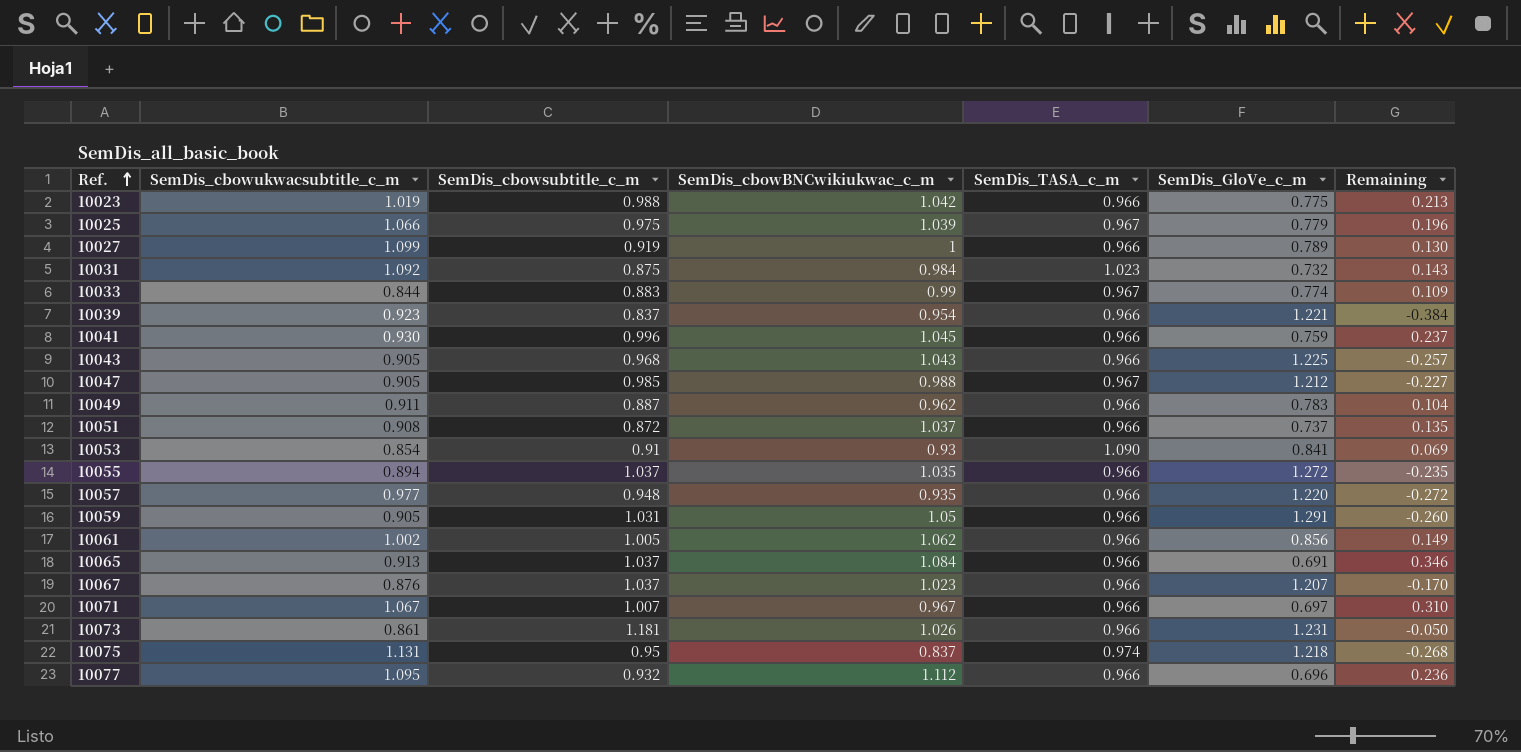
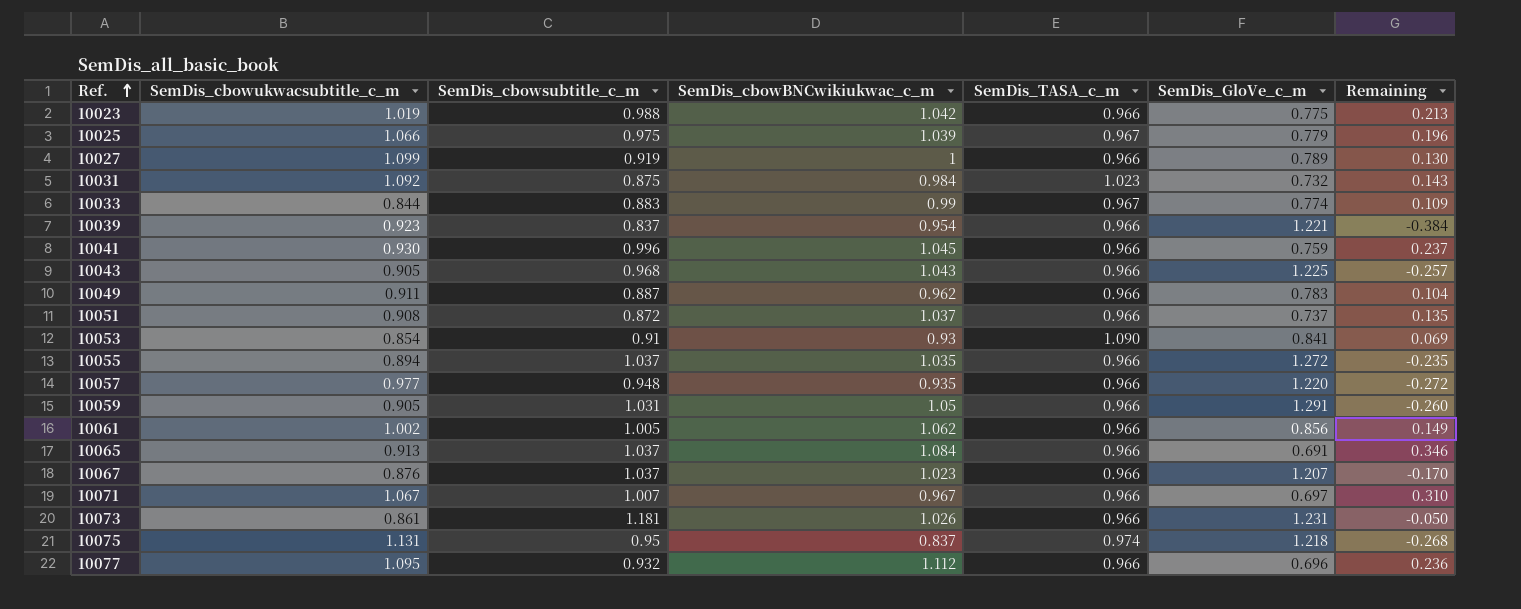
row 10047: 0.905 | 0.985 | 0.988 | 0.967 | 1.212 | -0.227 -> none

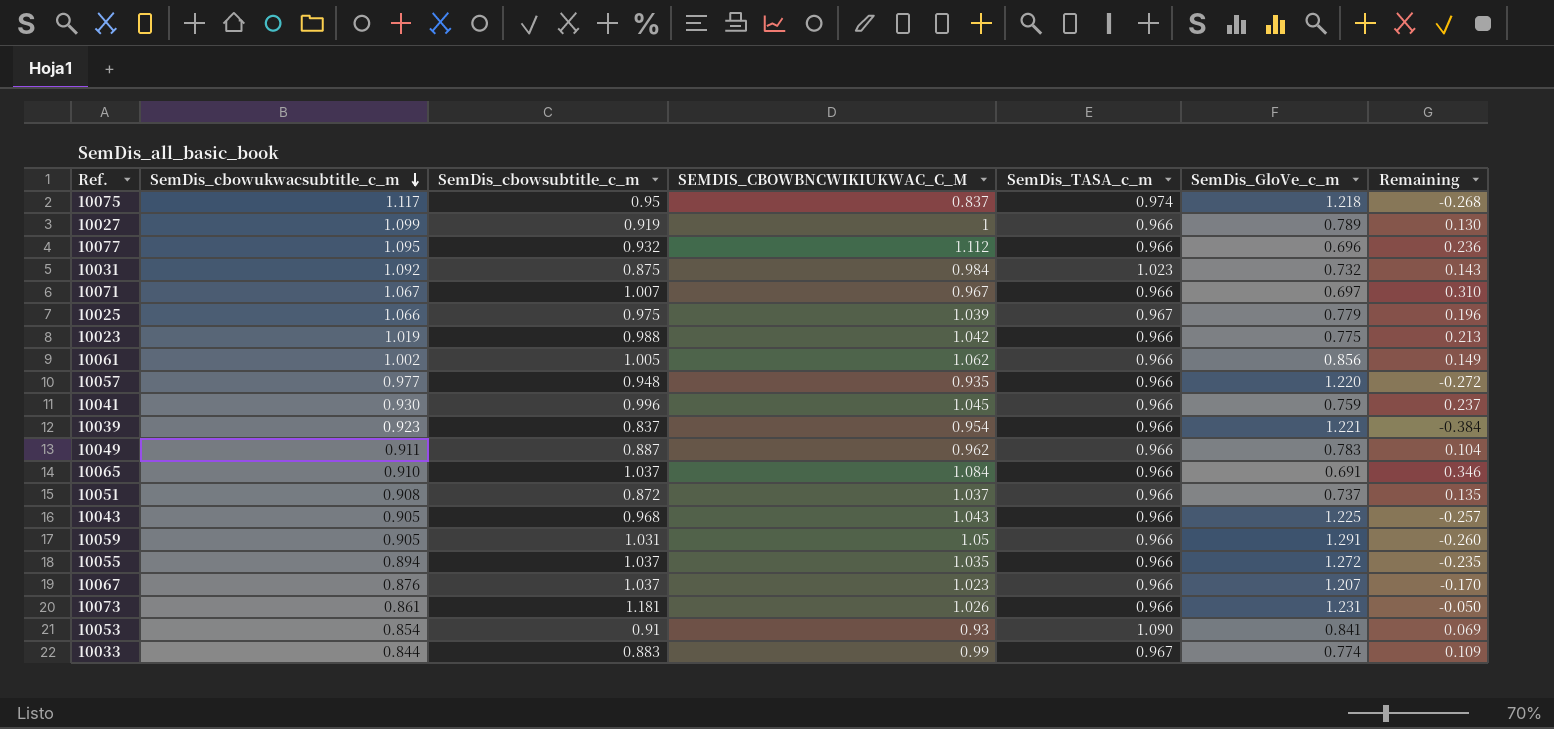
row order: Ref. ascending -> SemDis_cbowukwacsubtitle_c_m descending
column name: SemDis_cbowBNCwikiukwac_c_m -> SEMDIS_CBOWBNCWIKIUKWAC_C_M
10075 | SemDis_cbowukwacsubtitle_c_m: 1.131 -> 1.117
10065 | SemDis_cbowukwacsubtitle_c_m: 0.913 -> 0.910

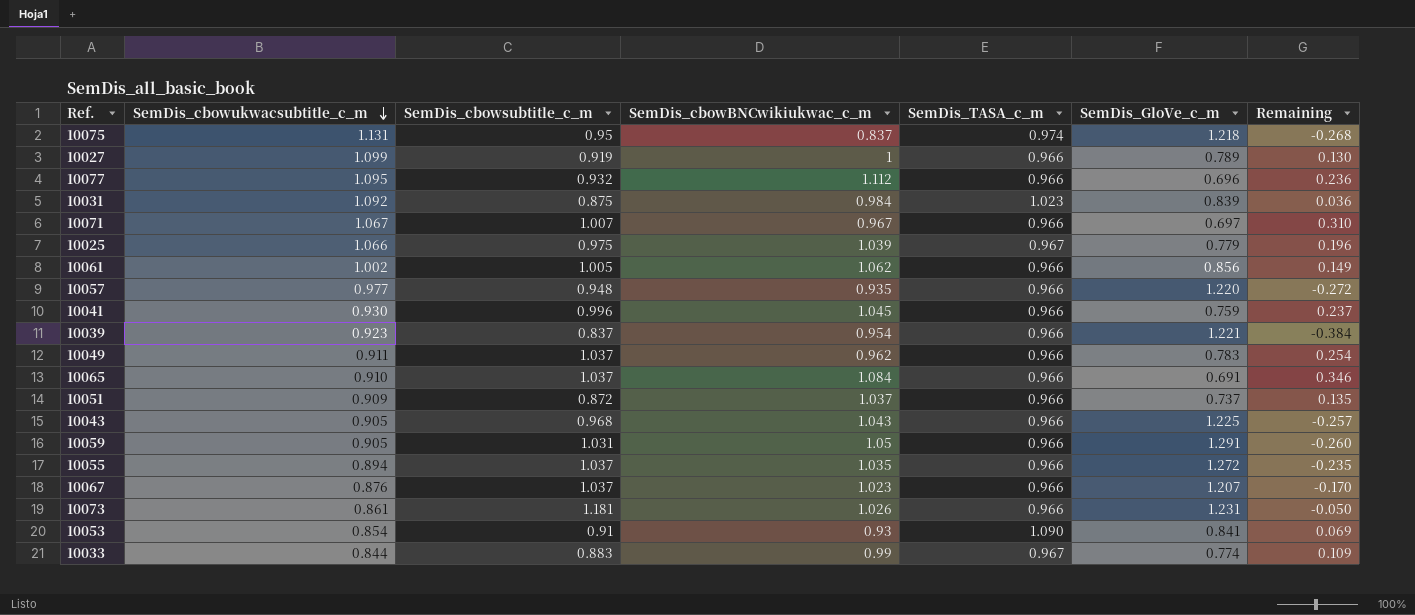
column name: SEMDIS_CBOWBNCWIKIUKWAC_C_M -> SemDis_cbowBNCwikiukwac_c_m
row 10023: 1.019 | 0.988 | 1.042 | 0.966 | 0.775 | 0.213 -> none
10075 | SemDis_cbowukwacsubtitle_c_m: 1.117 -> 1.131
10031 | SemDis_GloVe_c_m: 0.732 -> 0.839
10031 | Remaining: 0.143 -> 0.036
10049 | SemDis_cbowsubtitle_c_m: 0.887 -> 1.037
10049 | Remaining: 0.104 -> 0.254
10051 | SemDis_cbowukwacsubtitle_c_m: 0.908 -> 0.909

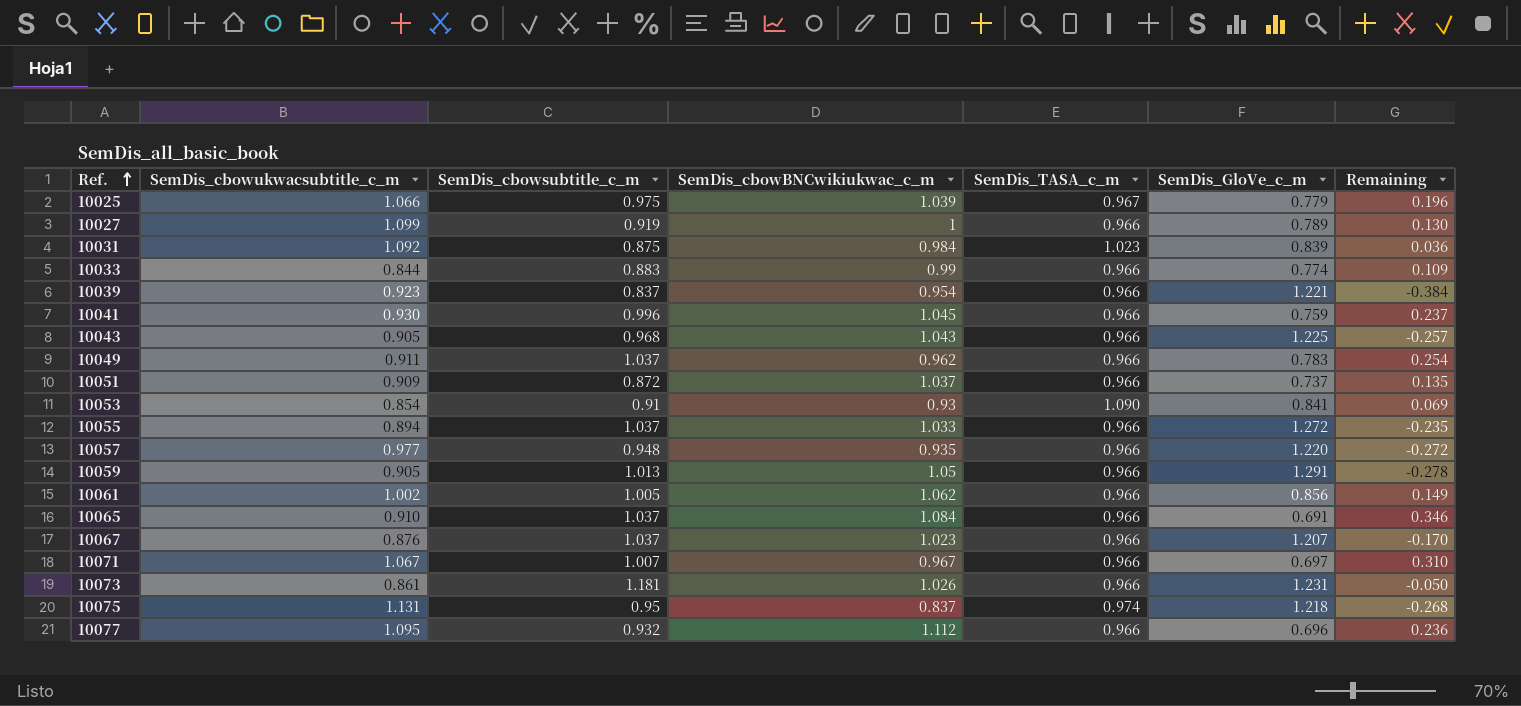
row order: SemDis_cbowukwacsubtitle_c_m descending -> Ref. ascending
10033 | SemDis_TASA_c_m: 0.967 -> 0.966
10055 | SemDis_cbowBNCwikiukwac_c_m: 1.035 -> 1.033
10059 | SemDis_cbowsubtitle_c_m: 1.031 -> 1.013
10059 | Remaining: -0.260 -> -0.278

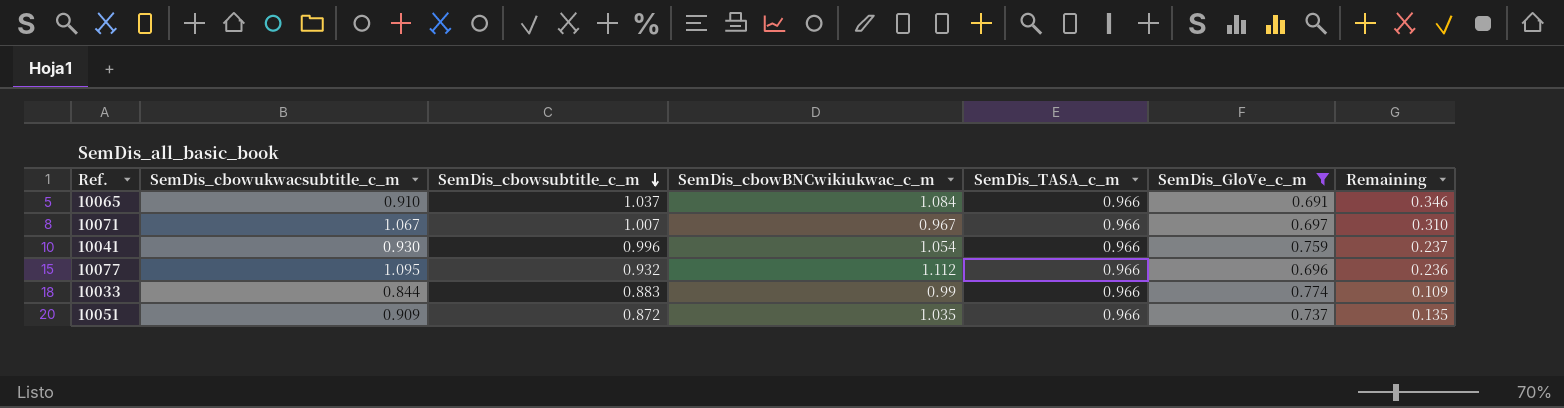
filter: none -> SemDis_GloVe_c_m <= 0.774
row order: Ref. ascending -> SemDis_cbowsubtitle_c_m descending
10041 | SemDis_cbowBNCwikiukwac_c_m: 1.045 -> 1.054
10051 | SemDis_cbowBNCwikiukwac_c_m: 1.037 -> 1.035

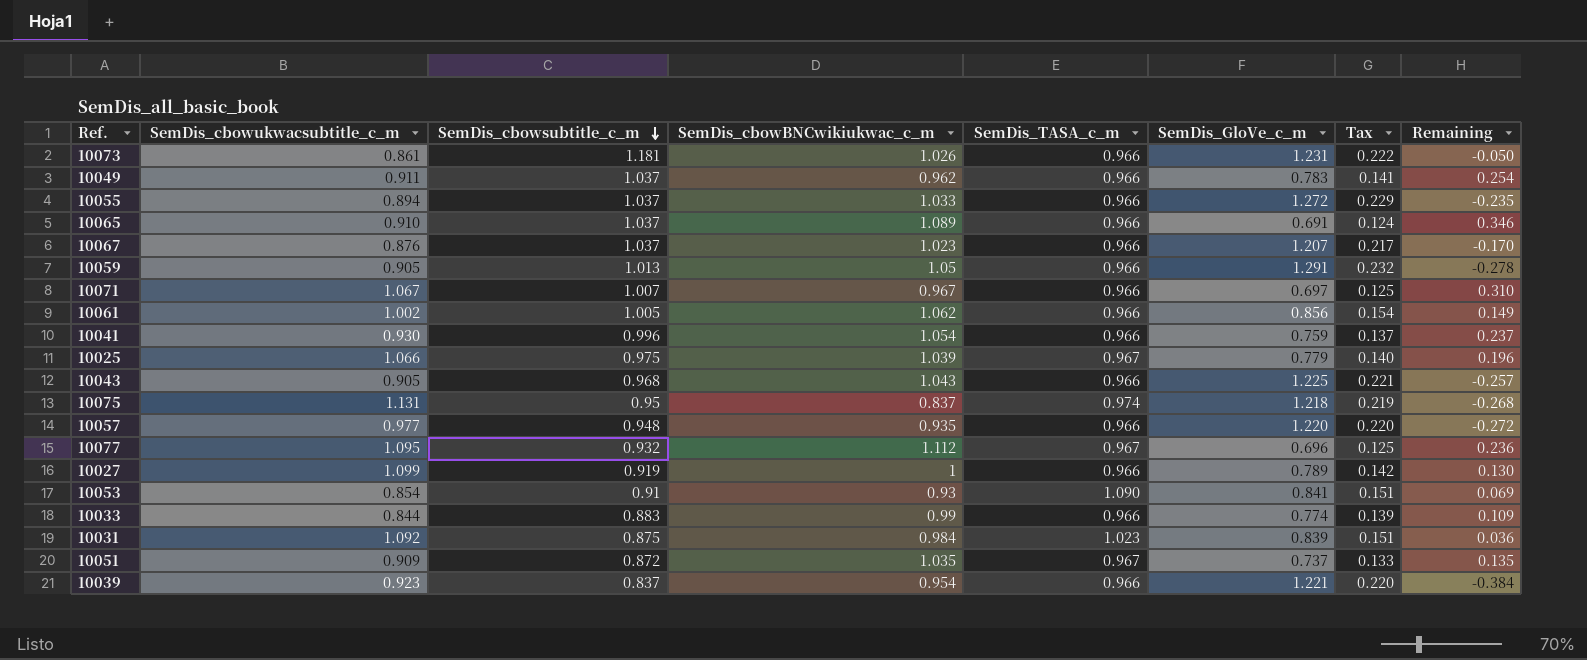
filter: SemDis_GloVe_c_m <= 0.774 -> none
column Tax | formula: none -> [SemDis_GloVe_c_m] * 0.18
10065 | SemDis_cbowBNCwikiukwac_c_m: 1.084 -> 1.089
10077 | SemDis_TASA_c_m: 0.966 -> 0.967
10051 | SemDis_TASA_c_m: 0.966 -> 0.967

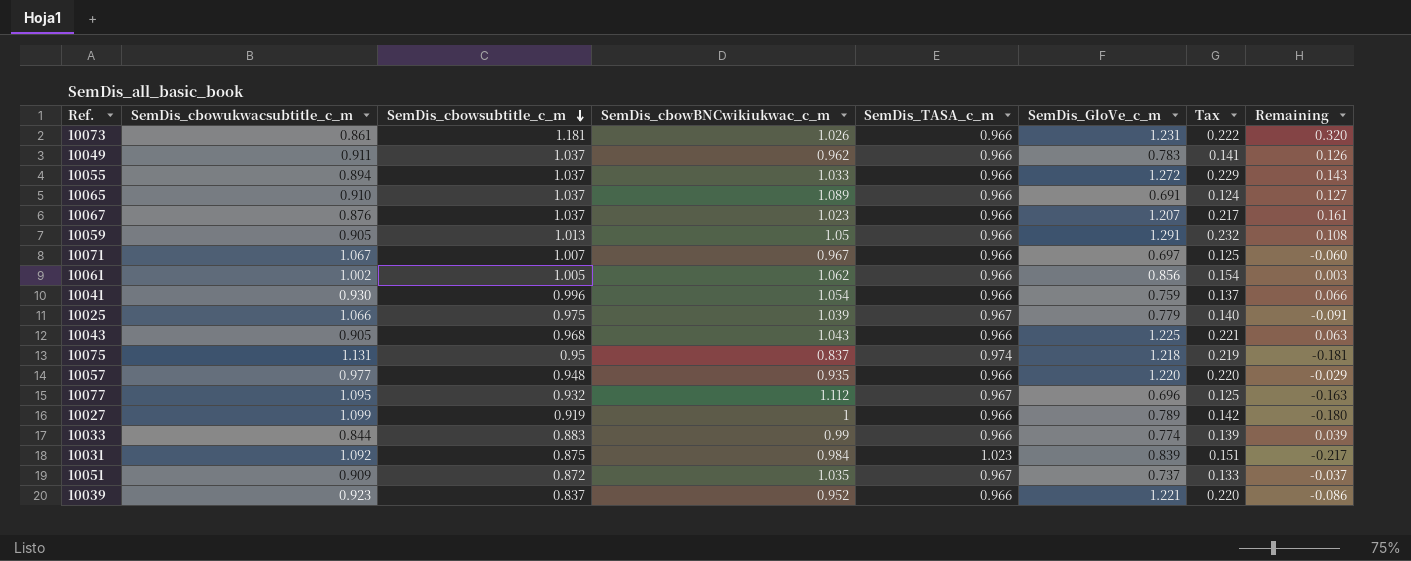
column Remaining | formula: [SemDis_cbowsubtitle_c_m] - [SemDis_GloVe_c_m] -> [SemDis_cbowsubtitle_c_m] - [SemDis_cbowukwacsubtitle_c_m]
row 10053: 0.854 | 0.91 | 0.93 | 1.090 | 0.841 | 0.151 | 0.069 -> none
10039 | SemDis_cbowBNCwikiukwac_c_m: 0.954 -> 0.952

